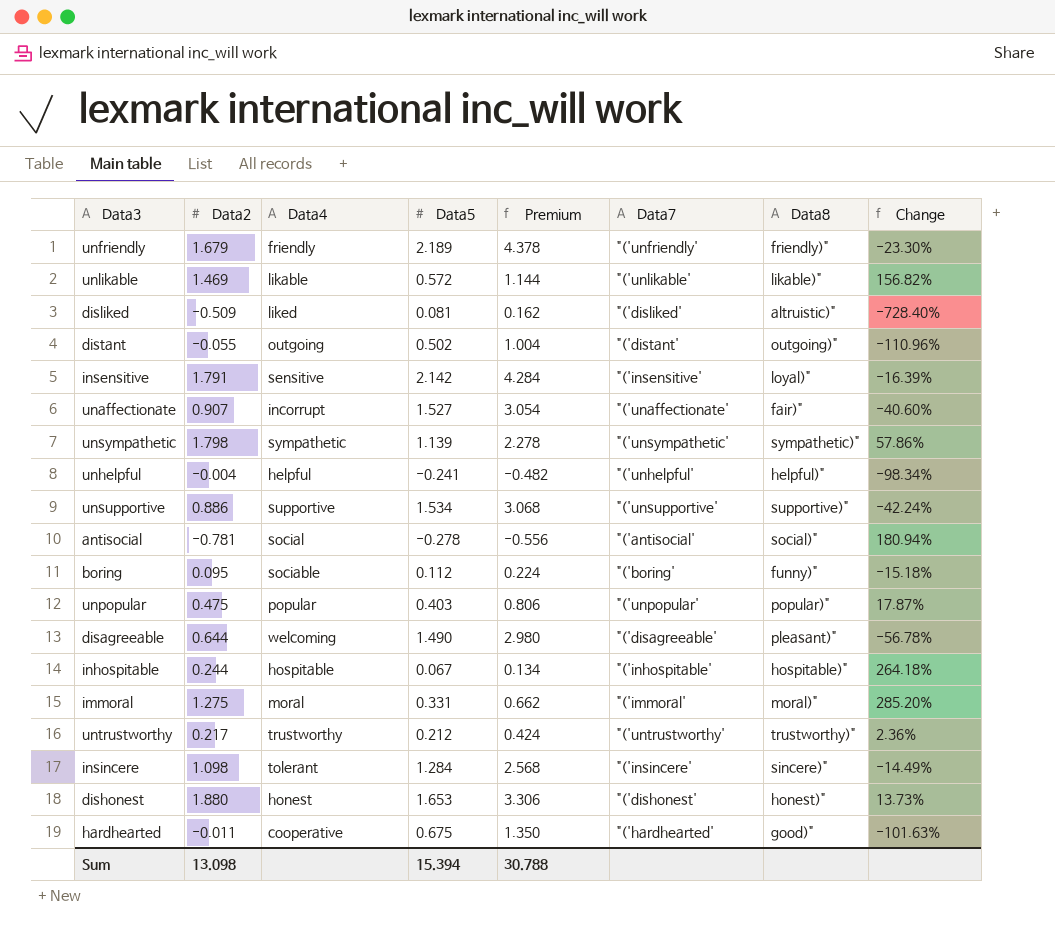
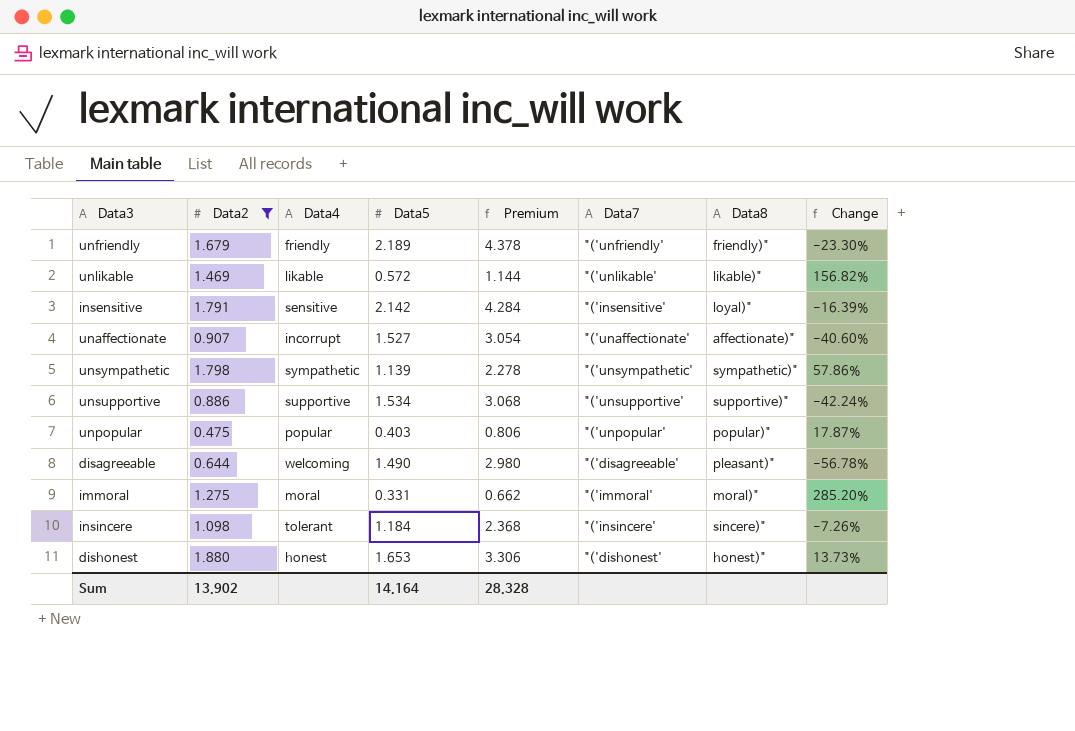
filter: none -> Data2 >= 0.475
unaffectionate | Data8: fair)" -> affectionate)"
insincere | Data5: 1.284 -> 1.184
insincere | Premium: 2.568 -> 2.368
insincere | Change: -14.49% -> -7.26%
Sum | Data2: 13.098 -> 13.902
Sum | Data5: 15.394 -> 14.164
Sum | Premium: 30.788 -> 28.328

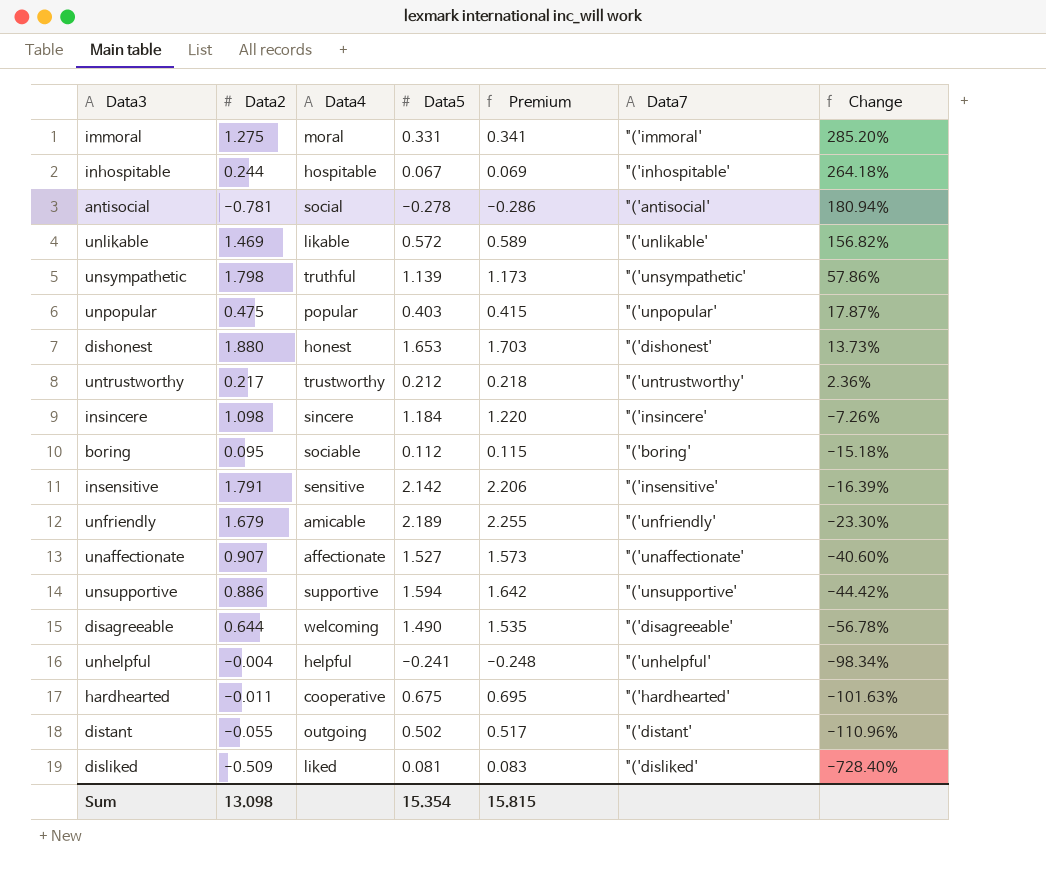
filter: Data2 >= 0.475 -> none
row order: none -> Change descending
column Data8 | position: 7 -> none
column Premium | formula: [Data5] * 2 -> [Data5] * 1.03
unsympathetic | Data4: sympathetic -> truthful
insincere | Data4: tolerant -> sincere
unfriendly | Data4: friendly -> amicable
unaffectionate | Data4: incorrupt -> affectionate
unsupportive | Data5: 1.534 -> 1.594
unsupportive | Change: -42.24% -> -44.42%
Sum | Data2: 13.902 -> 13.098
Sum | Data5: 14.164 -> 15.354
Sum | Premium: 28.328 -> 15.815

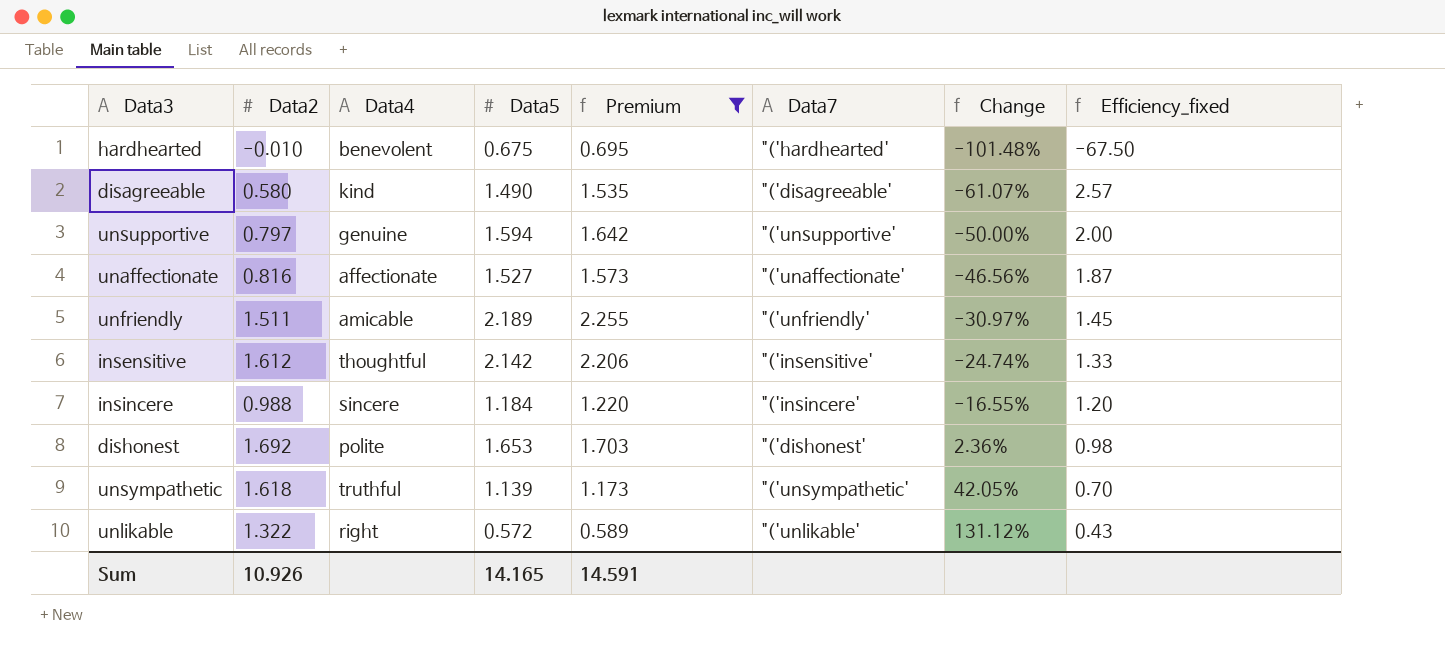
filter: none -> Premium >= 0.589
row order: Change descending -> Change ascending
column Efficiency_fixed | formula: none -> [Data5] / [Data2]
hardhearted | Data2: -0.011 -> -0.010
hardhearted | Data4: cooperative -> benevolent
hardhearted | Change: -101.63% -> -101.48%
disagreeable | Data2: 0.644 -> 0.580
disagreeable | Data4: welcoming -> kind
disagreeable | Change: -56.78% -> -61.07%
unsupportive | Data2: 0.886 -> 0.797
unsupportive | Data4: supportive -> genuine
unsupportive | Change: -44.42% -> -50.00%
unaffectionate | Data2: 0.907 -> 0.816
unaffectionate | Change: -40.60% -> -46.56%
unfriendly | Data2: 1.679 -> 1.511
unfriendly | Change: -23.30% -> -30.97%
insensitive | Data2: 1.791 -> 1.612
insensitive | Data4: sensitive -> thoughtful
insensitive | Change: -16.39% -> -24.74%
insincere | Data2: 1.098 -> 0.988
insincere | Change: -7.26% -> -16.55%
dishonest | Data2: 1.880 -> 1.692
dishonest | Data4: honest -> polite
dishonest | Change: 13.73% -> 2.36%
unsympathetic | Data2: 1.798 -> 1.618
unsympathetic | Change: 57.86% -> 42.05%
unlikable | Data2: 1.469 -> 1.322
unlikable | Data4: likable -> right
unlikable | Change: 156.82% -> 131.12%
Sum | Data2: 13.098 -> 10.926
Sum | Data5: 15.354 -> 14.165
Sum | Premium: 15.815 -> 14.591

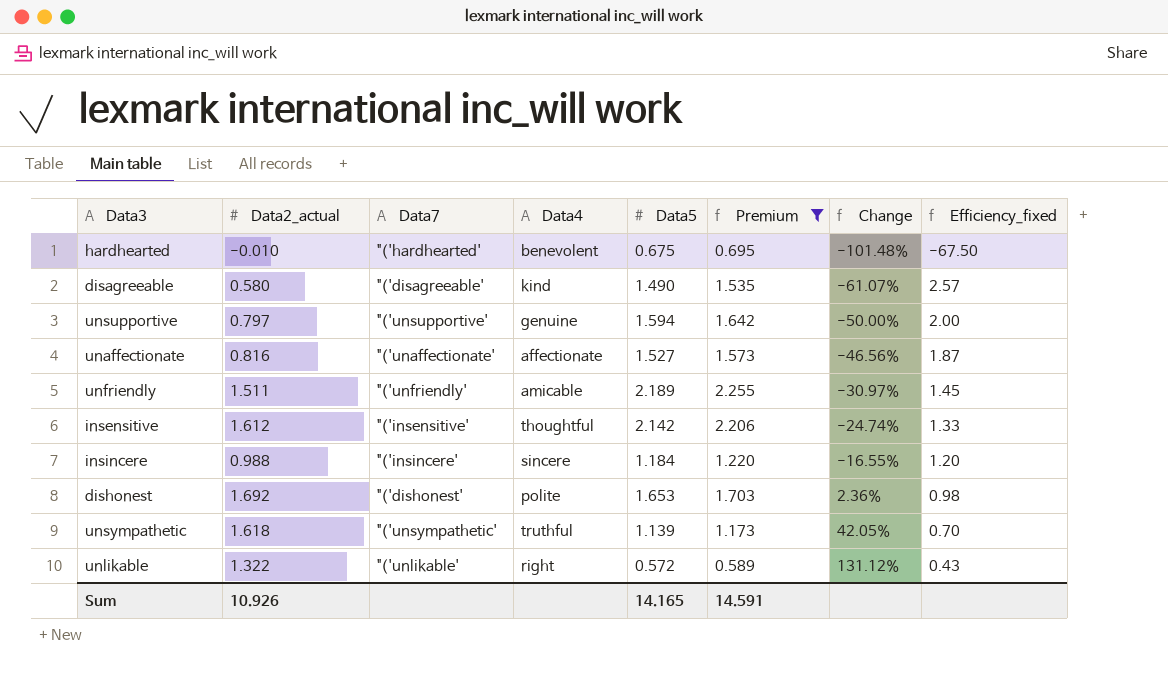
column name: Data2 -> Data2_actual
column Data7 | position: 6 -> 3

